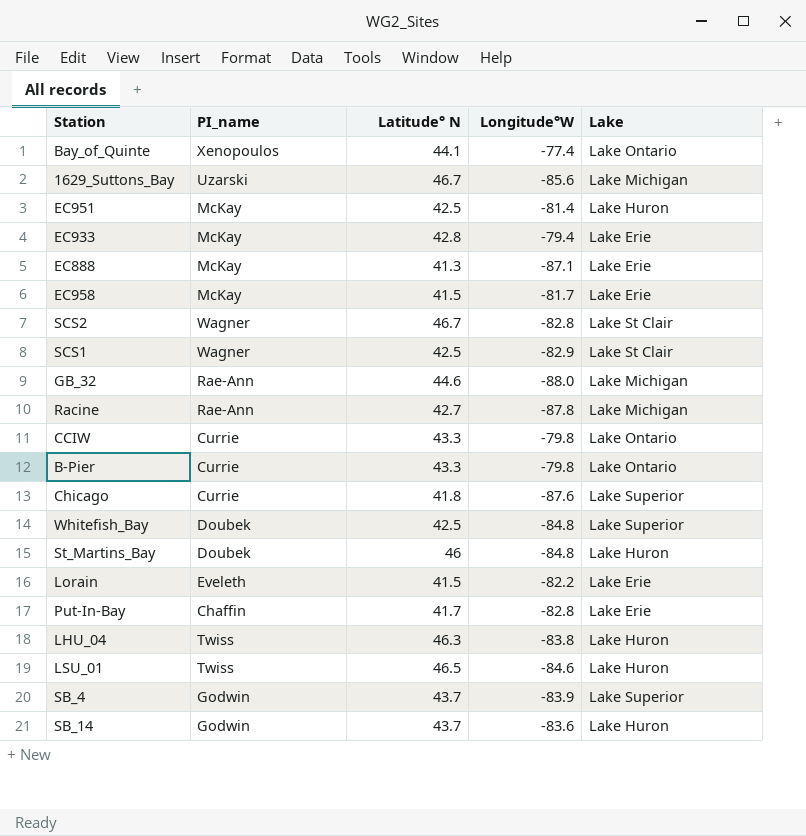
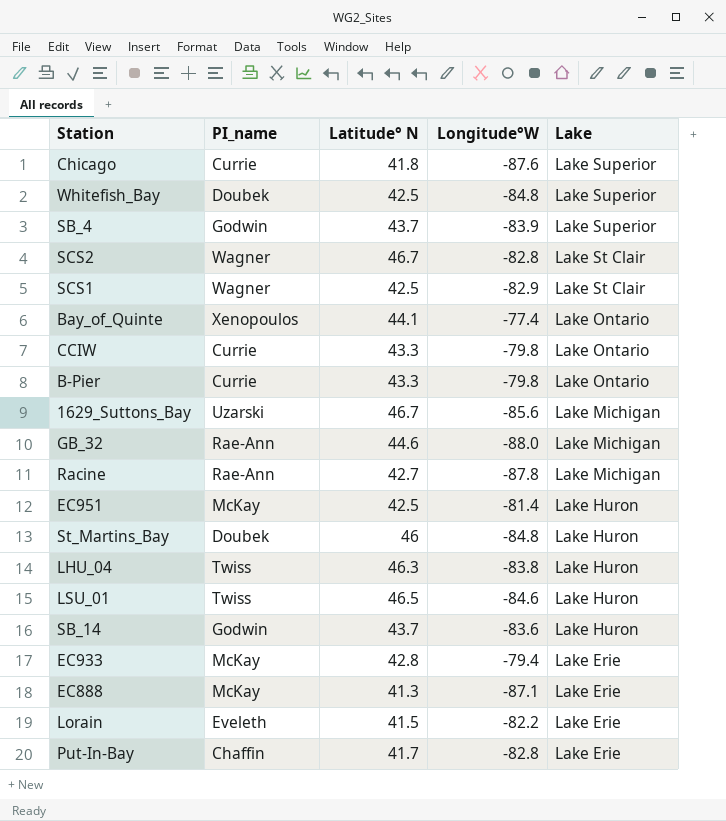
row order: none -> Lake descending
row EC958: McKay | 41.5 | -81.7 | Lake Erie -> none

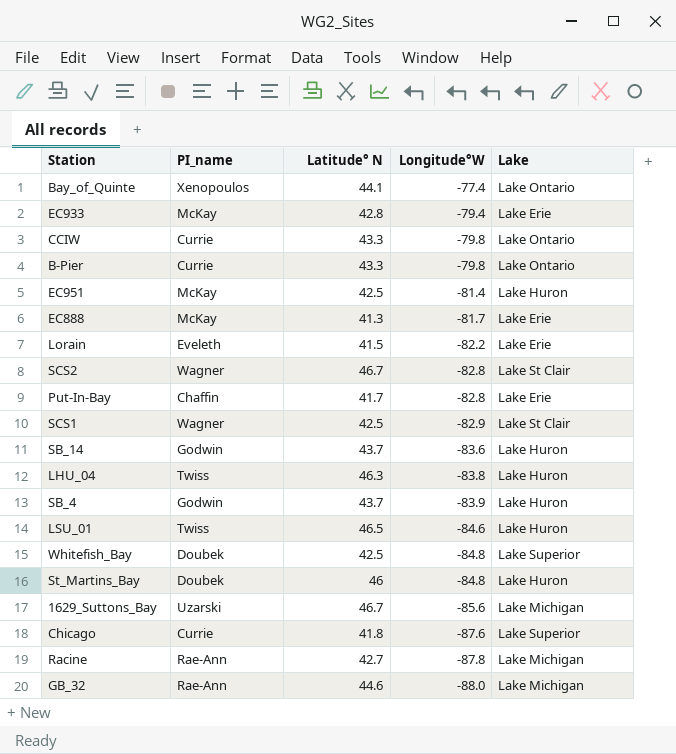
row order: Lake descending -> Longitude°W descending
EC888 | Longitude°W: -87.1 -> -81.7
SB_4 | Lake: Lake Superior -> Lake Huron

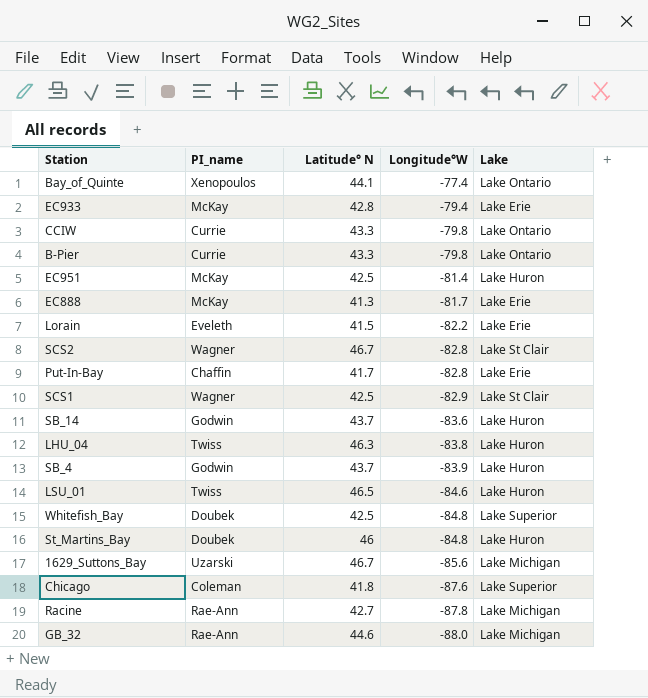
Chicago | PI_name: Currie -> Coleman

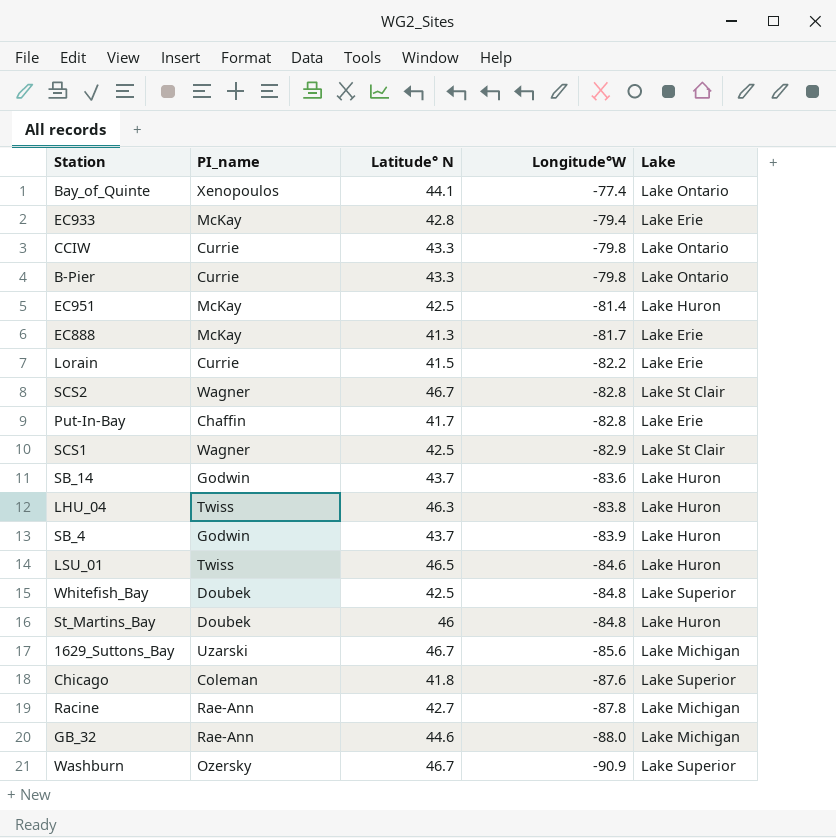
Lorain | PI_name: Eveleth -> Currie
row Washburn: none -> Ozersky | 46.7 | -90.9 | Lake Superior

